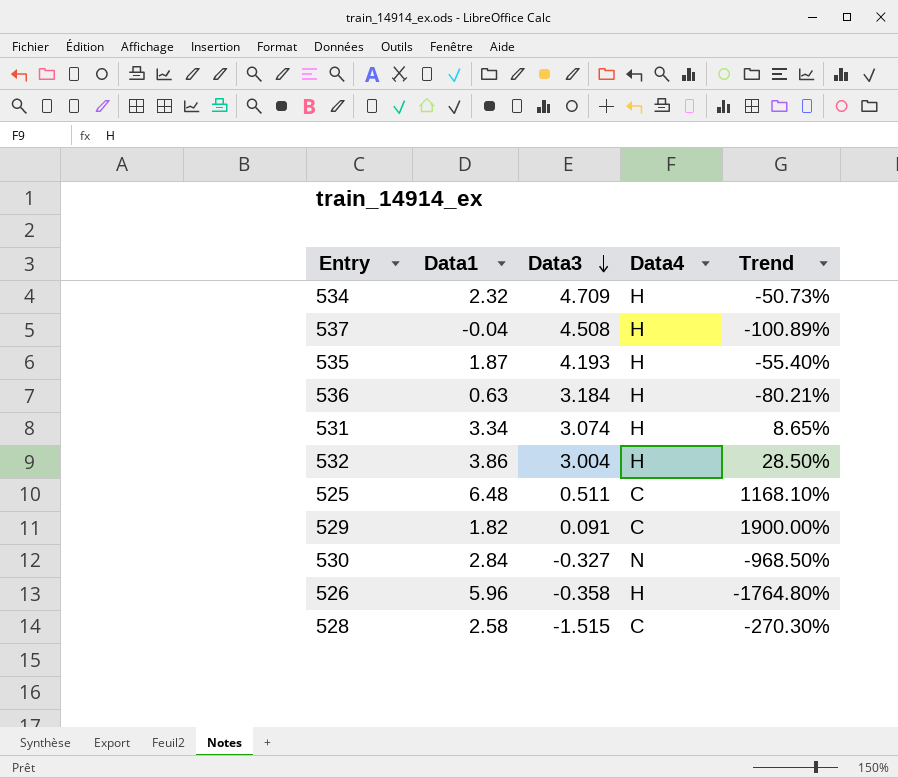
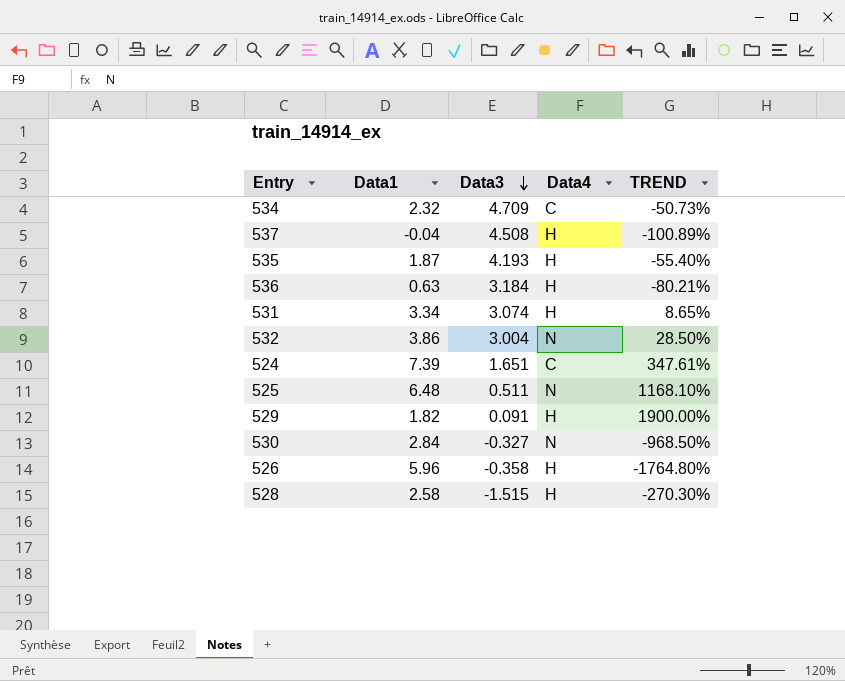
column name: Trend -> TREND
534 | Data4: H -> C
532 | Data4: H -> N
row 524: none -> 7.39 | 1.651 | C | 347.61%
525 | Data4: C -> N
529 | Data4: C -> H
528 | Data4: C -> H

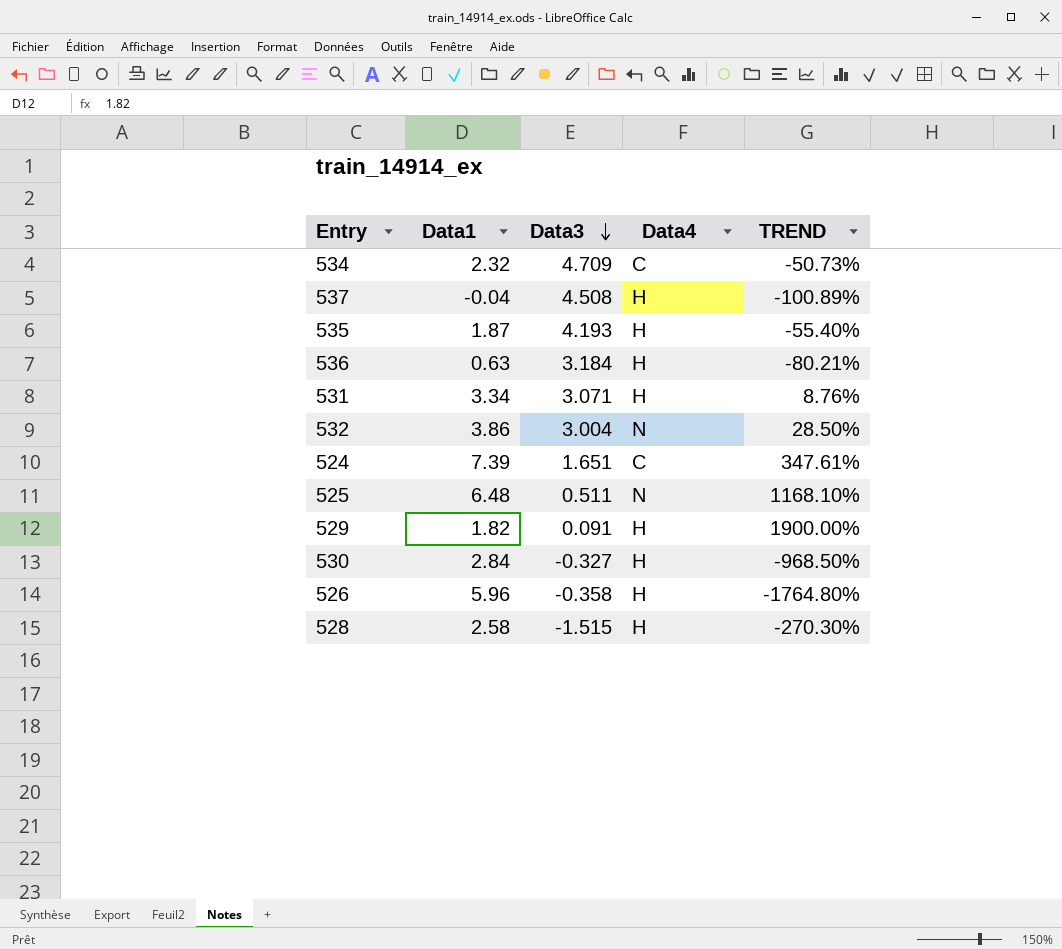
531 | Data3: 3.074 -> 3.071
531 | TREND: 8.65% -> 8.76%
530 | Data4: N -> H

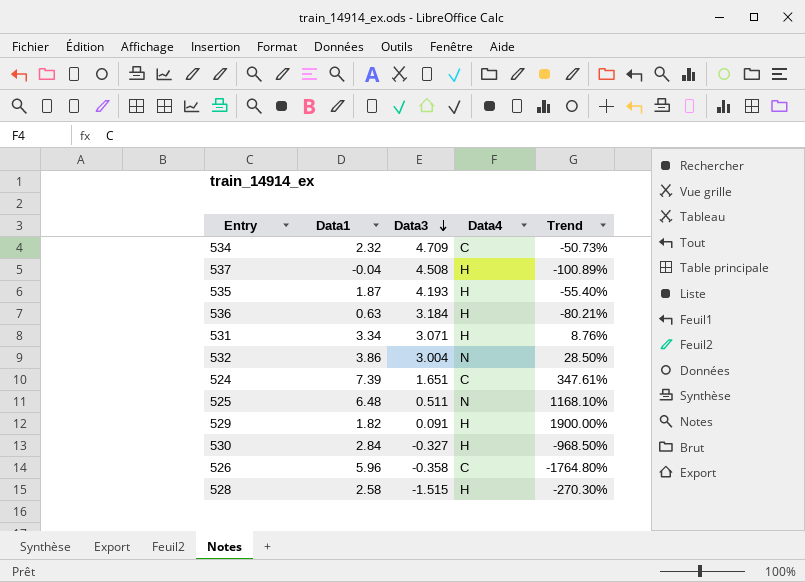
column name: TREND -> Trend
526 | Data4: H -> C

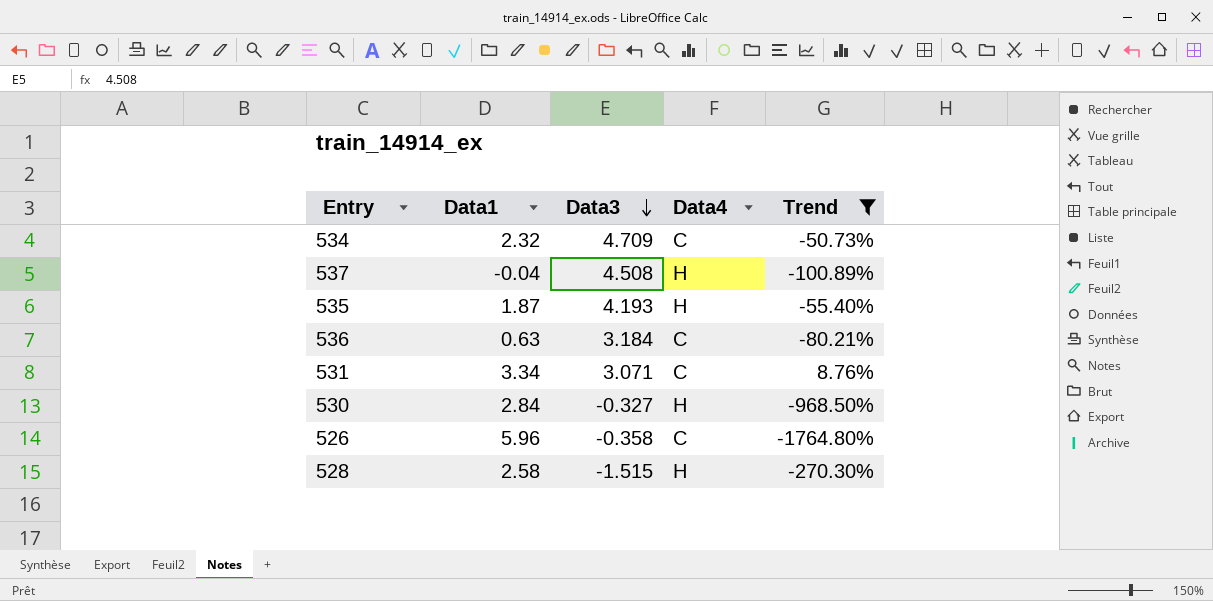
filter: none -> Trend <= 8.76%
536 | Data4: H -> C
531 | Data4: H -> C

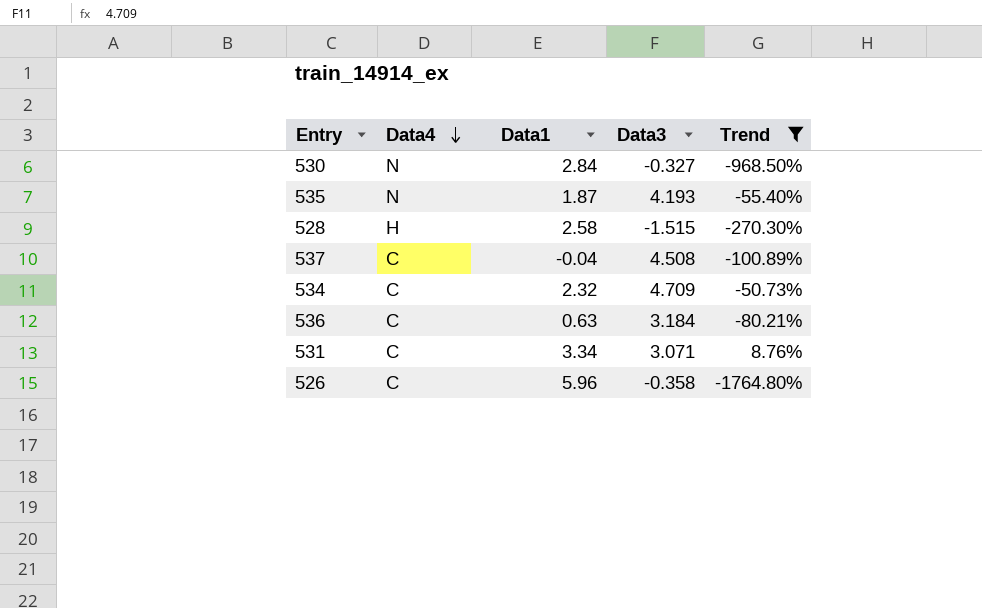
row order: Data3 descending -> Data4 descending
column Data4 | position: 4 -> 2
530 | Data4: H -> N
535 | Data4: H -> N
537 | Data4: H -> C

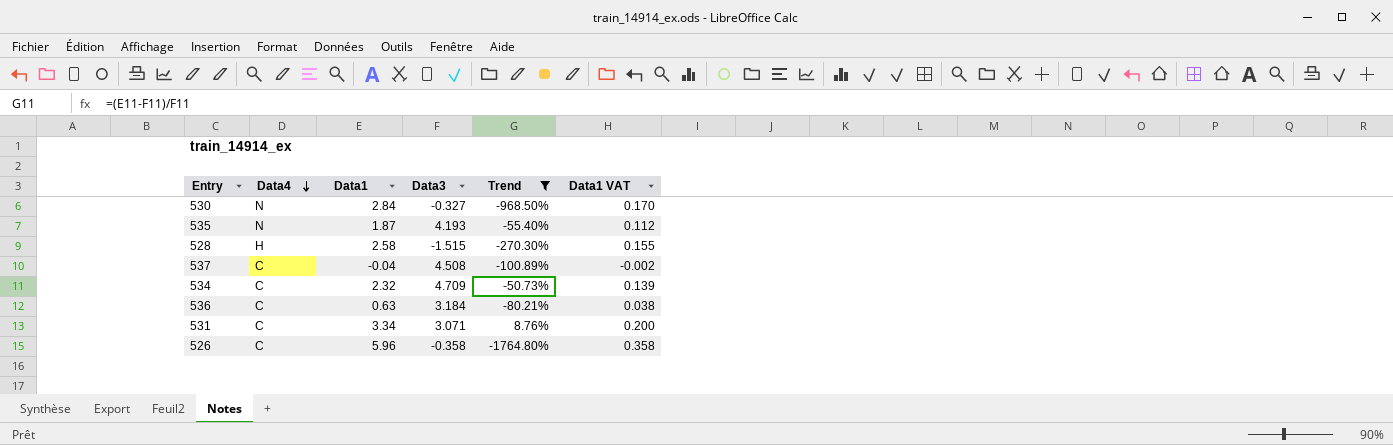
column Data1 VAT | formula: none -> [Data1] * 0.06

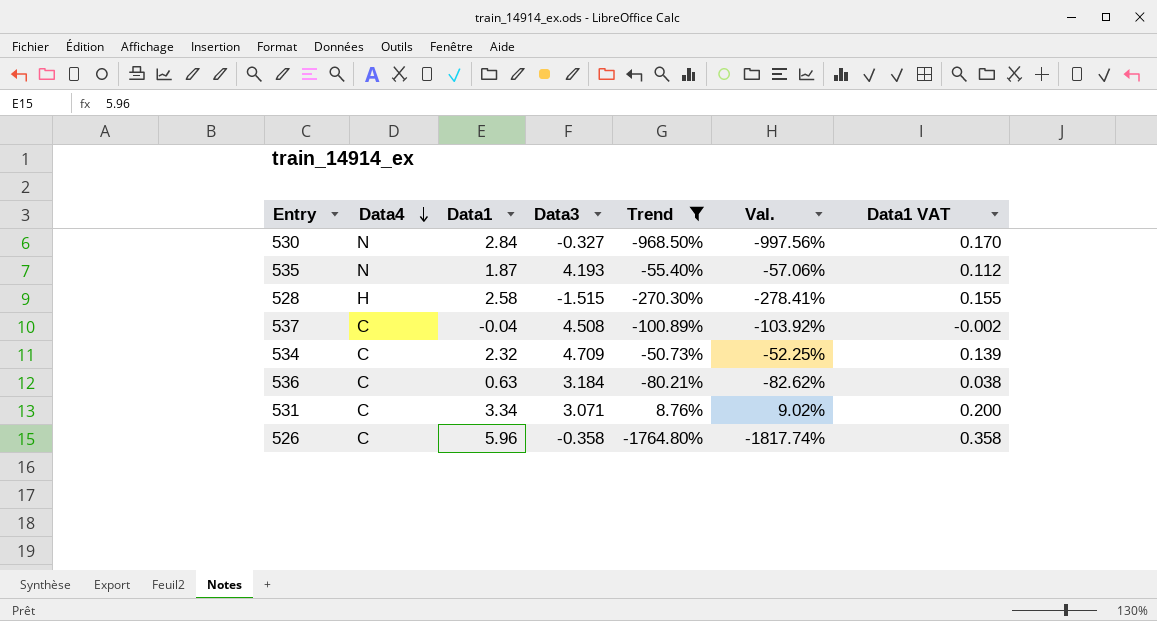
column Val. | formula: none -> [Trend] * 1.03

